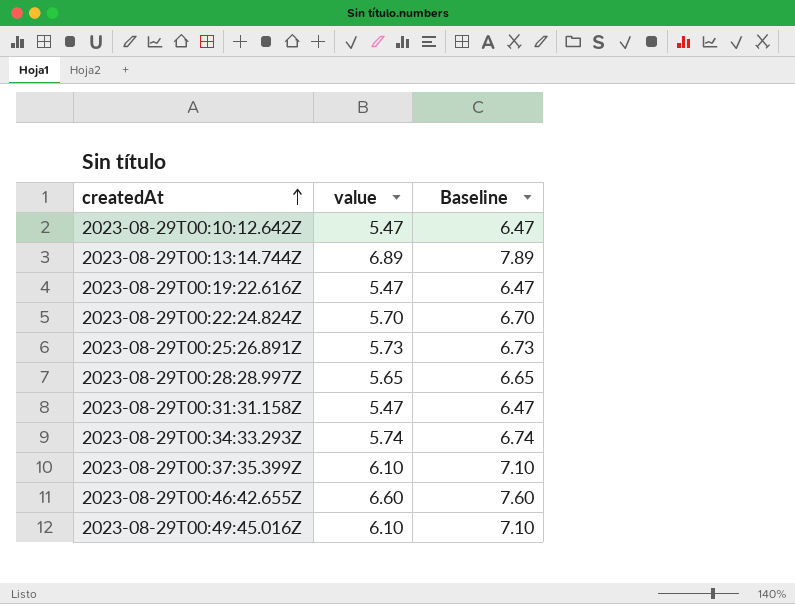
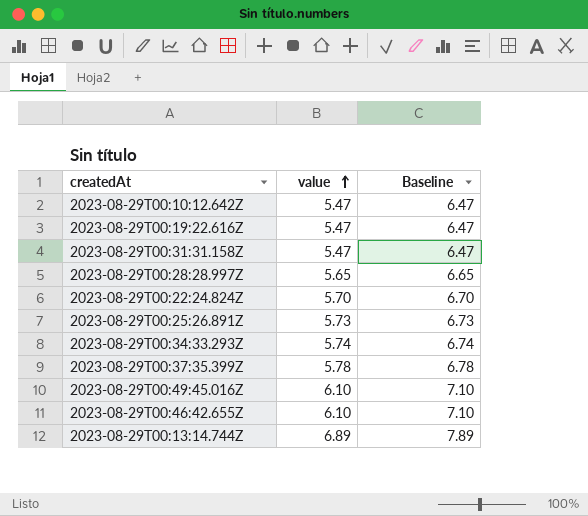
row order: createdAt ascending -> value ascending
2023-08-29T00:37:35.399Z | value: 6.10 -> 5.78
2023-08-29T00:37:35.399Z | Baseline: 7.10 -> 6.78
2023-08-29T00:46:42.655Z | value: 6.60 -> 6.10
2023-08-29T00:46:42.655Z | Baseline: 7.60 -> 7.10

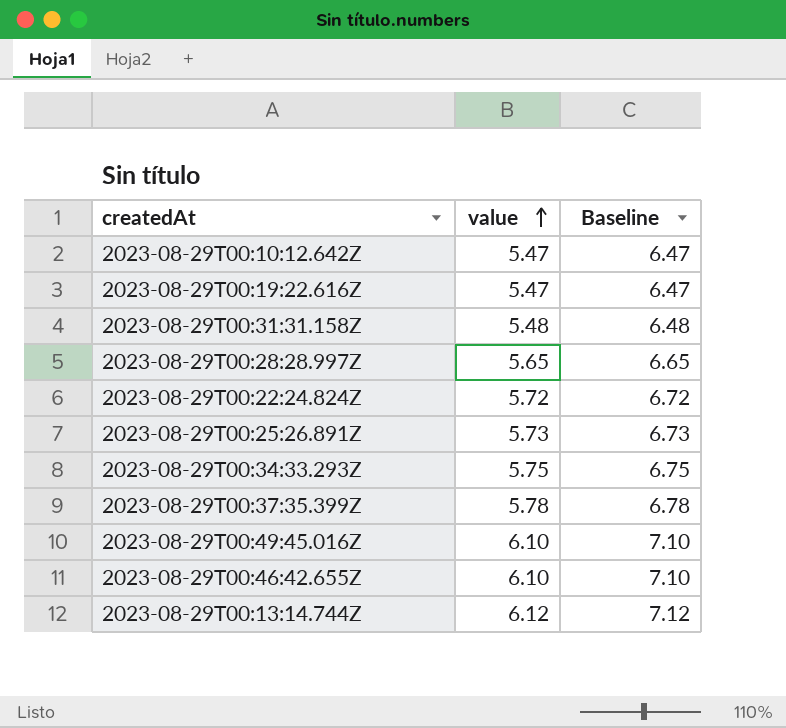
2023-08-29T00:31:31.158Z | value: 5.47 -> 5.48
2023-08-29T00:31:31.158Z | Baseline: 6.47 -> 6.48
2023-08-29T00:22:24.824Z | value: 5.70 -> 5.72
2023-08-29T00:22:24.824Z | Baseline: 6.70 -> 6.72
2023-08-29T00:34:33.293Z | value: 5.74 -> 5.75
2023-08-29T00:34:33.293Z | Baseline: 6.74 -> 6.75
2023-08-29T00:13:14.744Z | value: 6.89 -> 6.12
2023-08-29T00:13:14.744Z | Baseline: 7.89 -> 7.12

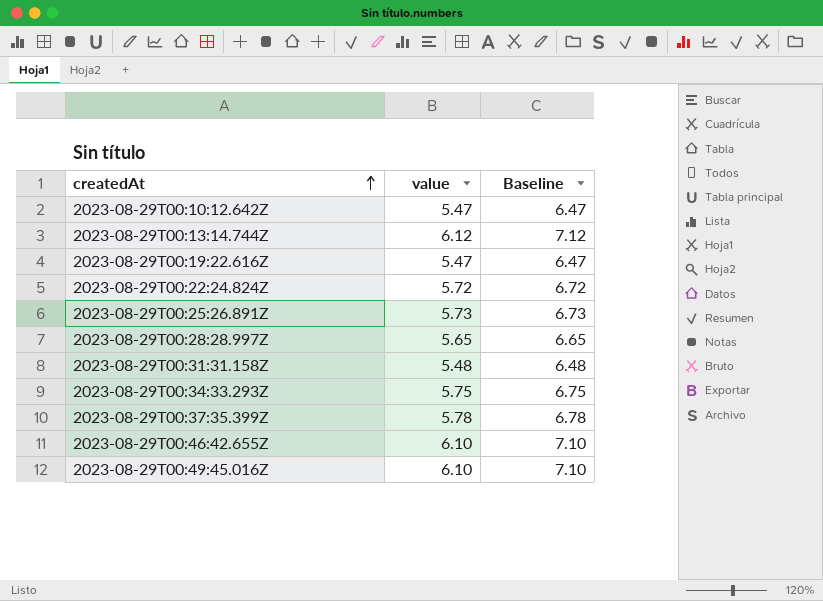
row order: value ascending -> createdAt ascending

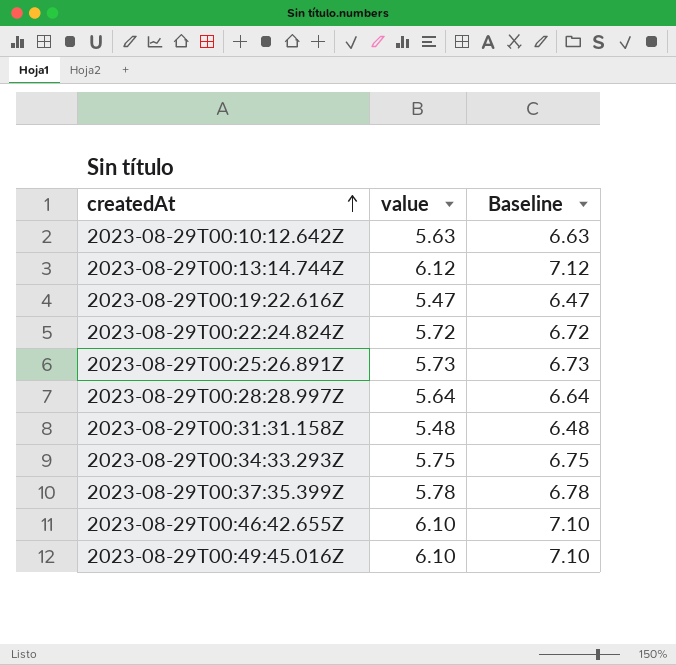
2023-08-29T00:10:12.642Z | value: 5.47 -> 5.63
2023-08-29T00:10:12.642Z | Baseline: 6.47 -> 6.63
2023-08-29T00:28:28.997Z | value: 5.65 -> 5.64
2023-08-29T00:28:28.997Z | Baseline: 6.65 -> 6.64

